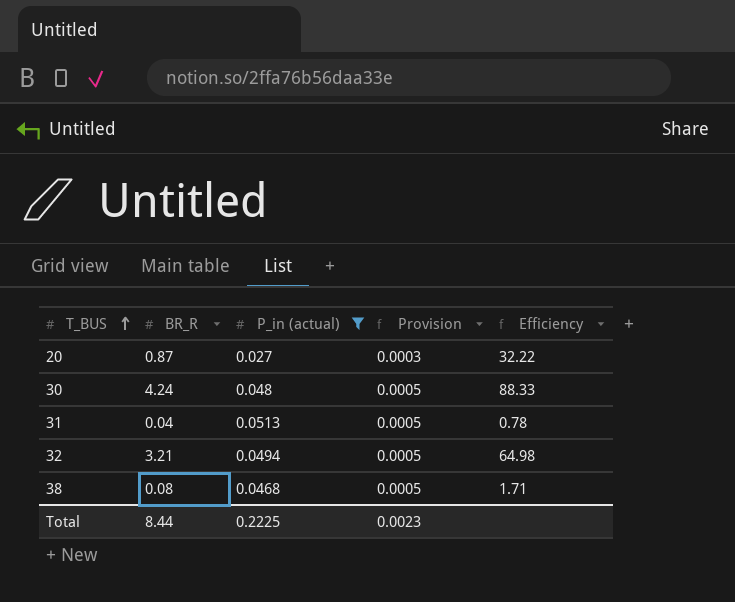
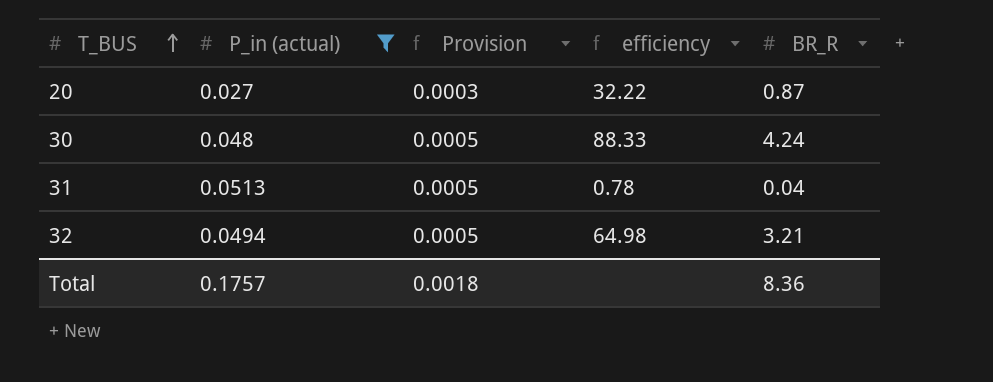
column name: Efficiency -> efficiency
column BR_R | position: 2 -> 5
row 38: 0.08 | 0.0468 | 0.0005 | 1.71 -> none
Total | P_in (actual): 0.2225 -> 0.1757
Total | Provision: 0.0023 -> 0.0018
Total | BR_R: 8.44 -> 8.36

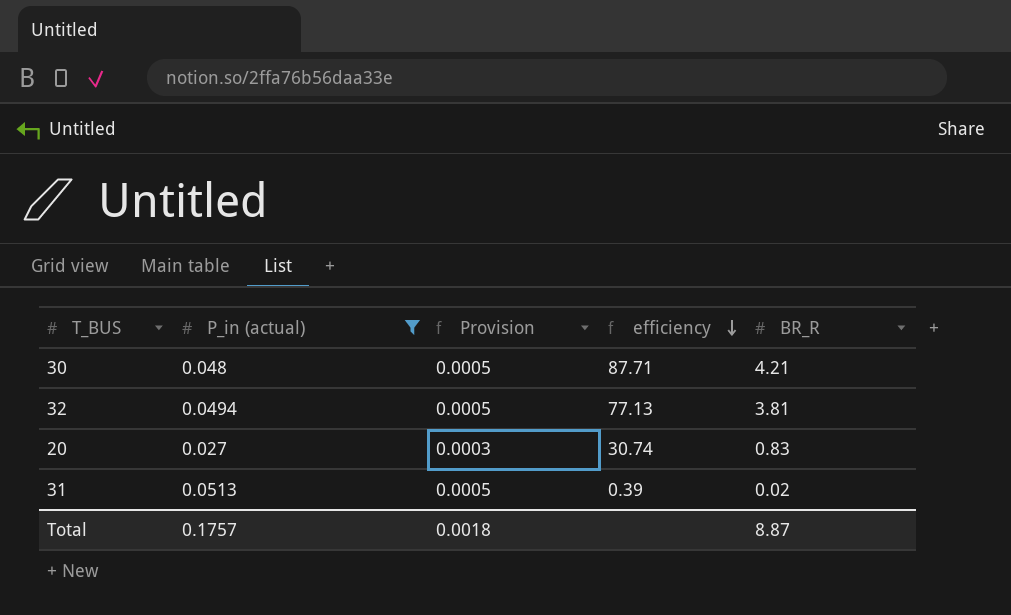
row order: T_BUS ascending -> efficiency descending
30 | efficiency: 88.33 -> 87.71
30 | BR_R: 4.24 -> 4.21
32 | efficiency: 64.98 -> 77.13
32 | BR_R: 3.21 -> 3.81
20 | efficiency: 32.22 -> 30.74
20 | BR_R: 0.87 -> 0.83
31 | efficiency: 0.78 -> 0.39
31 | BR_R: 0.04 -> 0.02
Total | BR_R: 8.36 -> 8.87

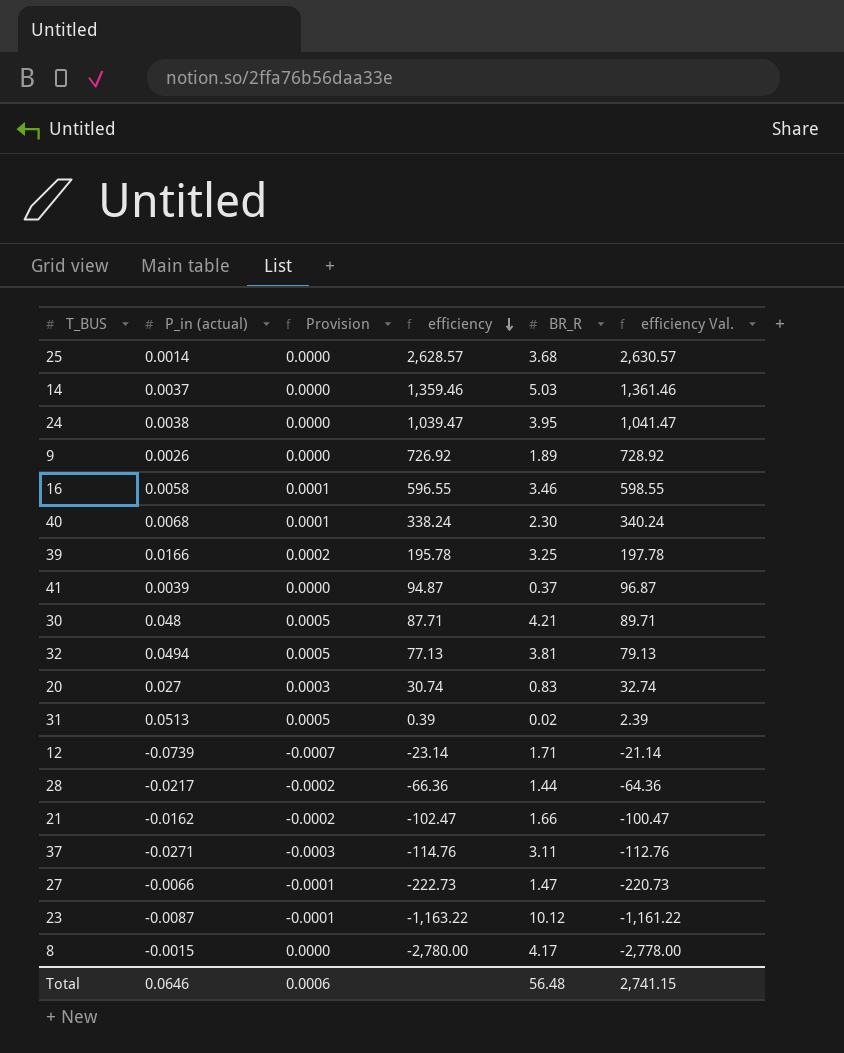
filter: P_in (actual) >= 0.027 -> none
column efficiency Val. | formula: none -> [efficiency] + 2
Total | P_in (actual): 0.1757 -> 0.0646
Total | Provision: 0.0018 -> 0.0006
Total | BR_R: 8.87 -> 56.48

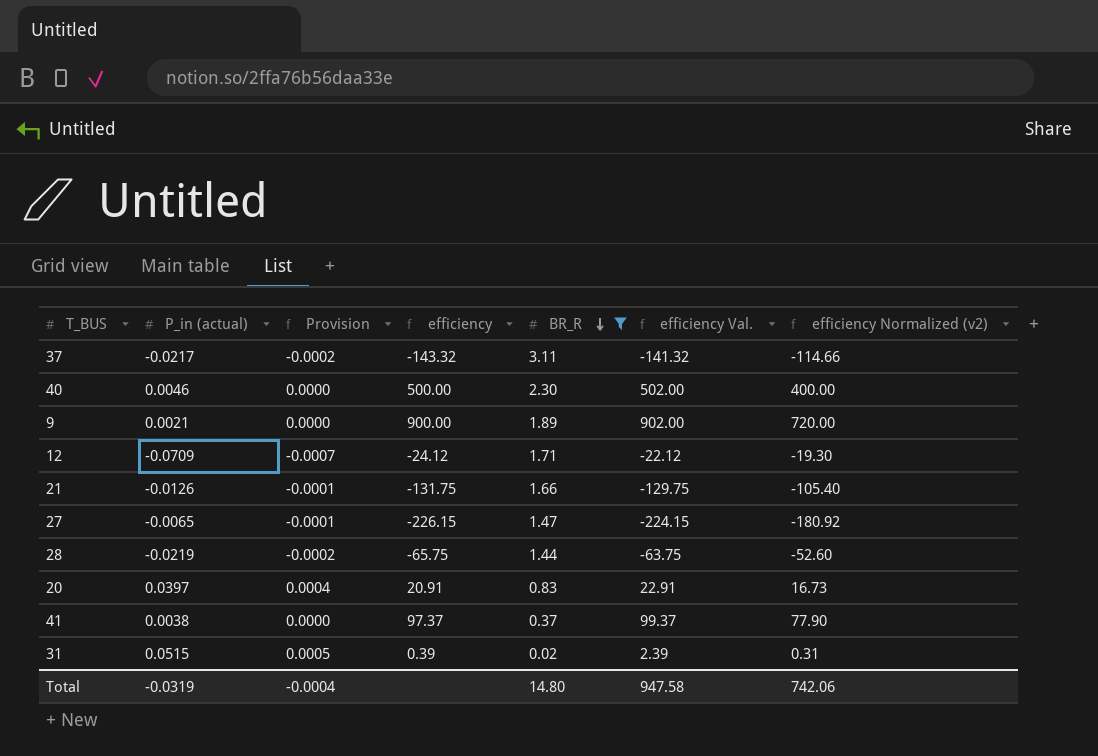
filter: none -> BR_R <= 3.11
row order: efficiency descending -> BR_R descending
column efficiency Normalized (v2) | formula: none -> [efficiency] * 0.8
37 | P_in (actual): -0.0271 -> -0.0217
37 | Provision: -0.0003 -> -0.0002
37 | efficiency: -114.76 -> -143.32
37 | efficiency Val.: -112.76 -> -141.32
40 | P_in (actual): 0.0068 -> 0.0046
40 | Provision: 0.0001 -> 0.0000
40 | efficiency: 338.24 -> 500.00
40 | efficiency Val.: 340.24 -> 502.00
9 | P_in (actual): 0.0026 -> 0.0021
9 | efficiency: 726.92 -> 900.00
9 | efficiency Val.: 728.92 -> 902.00
12 | P_in (actual): -0.0739 -> -0.0709
12 | efficiency: -23.14 -> -24.12
12 | efficiency Val.: -21.14 -> -22.12
21 | P_in (actual): -0.0162 -> -0.0126
21 | Provision: -0.0002 -> -0.0001
21 | efficiency: -102.47 -> -131.75
21 | efficiency Val.: -100.47 -> -129.75
27 | P_in (actual): -0.0066 -> -0.0065
27 | efficiency: -222.73 -> -226.15
27 | efficiency Val.: -220.73 -> -224.15
28 | P_in (actual): -0.0217 -> -0.0219
28 | efficiency: -66.36 -> -65.75
28 | efficiency Val.: -64.36 -> -63.75
20 | P_in (actual): 0.027 -> 0.0397
20 | Provision: 0.0003 -> 0.0004
20 | efficiency: 30.74 -> 20.91
20 | efficiency Val.: 32.74 -> 22.91
41 | P_in (actual): 0.0039 -> 0.0038
41 | efficiency: 94.87 -> 97.37
41 | efficiency Val.: 96.87 -> 99.37
31 | P_in (actual): 0.0513 -> 0.0515
Total | P_in (actual): 0.0646 -> -0.0319
Total | Provision: 0.0006 -> -0.0004
Total | BR_R: 56.48 -> 14.80
Total | efficiency Val.: 2,741.15 -> 947.58

